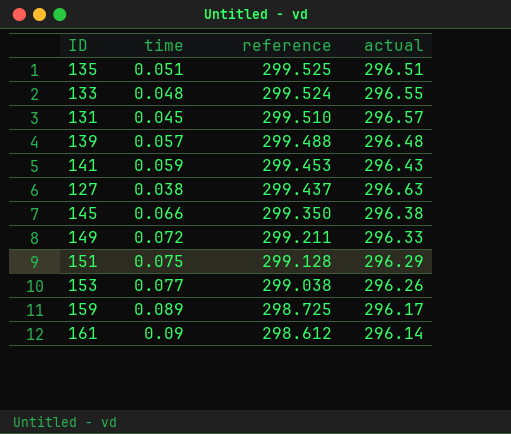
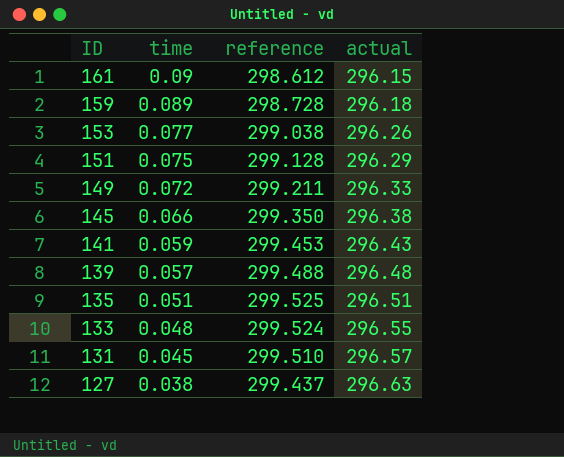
row order: reference descending -> ID descending
161 | actual: 296.14 -> 296.15
159 | reference: 298.725 -> 298.728
159 | actual: 296.17 -> 296.18

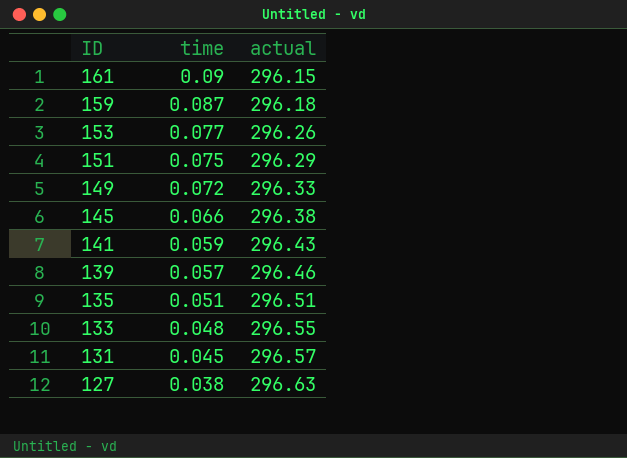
column reference | position: 3 -> none
159 | time: 0.089 -> 0.087
139 | actual: 296.48 -> 296.46

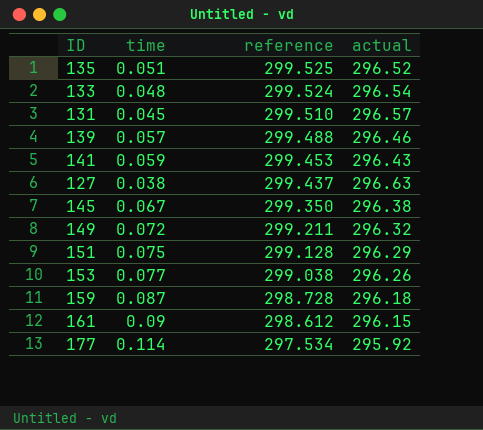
row order: ID descending -> reference descending
column reference | position: none -> 3
135 | actual: 296.51 -> 296.52
133 | actual: 296.55 -> 296.54
145 | time: 0.066 -> 0.067
149 | actual: 296.33 -> 296.32
row 177: none -> 0.114 | 297.534 | 295.92

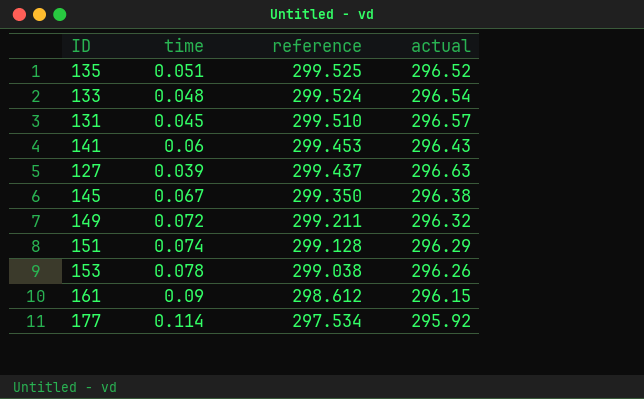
row 139: 0.057 | 299.488 | 296.46 -> none
row 159: 0.087 | 298.728 | 296.18 -> none
141 | time: 0.059 -> 0.06
127 | time: 0.038 -> 0.039
151 | time: 0.075 -> 0.074
153 | time: 0.077 -> 0.078

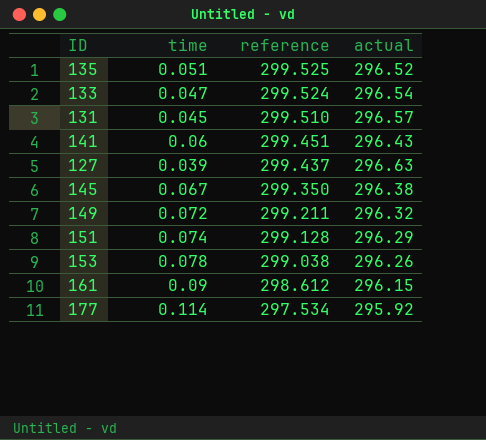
133 | time: 0.048 -> 0.047
141 | reference: 299.453 -> 299.451

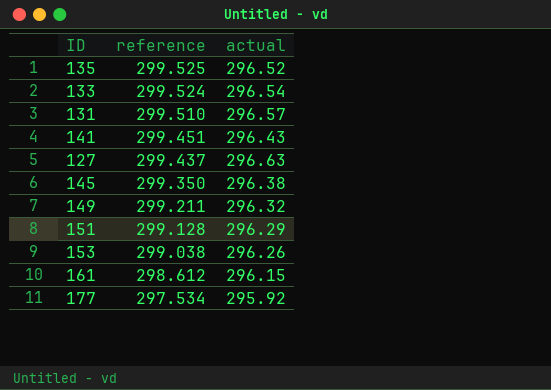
column time | position: 2 -> none

